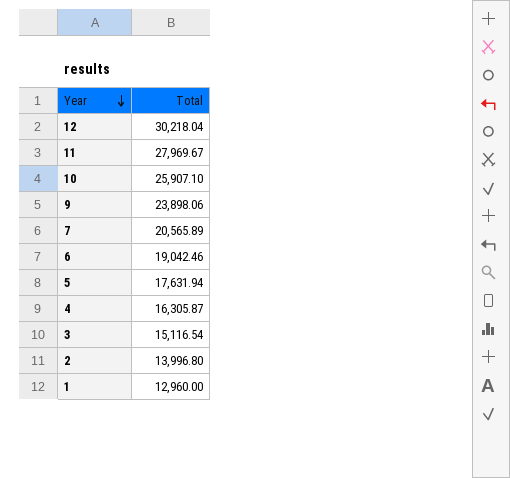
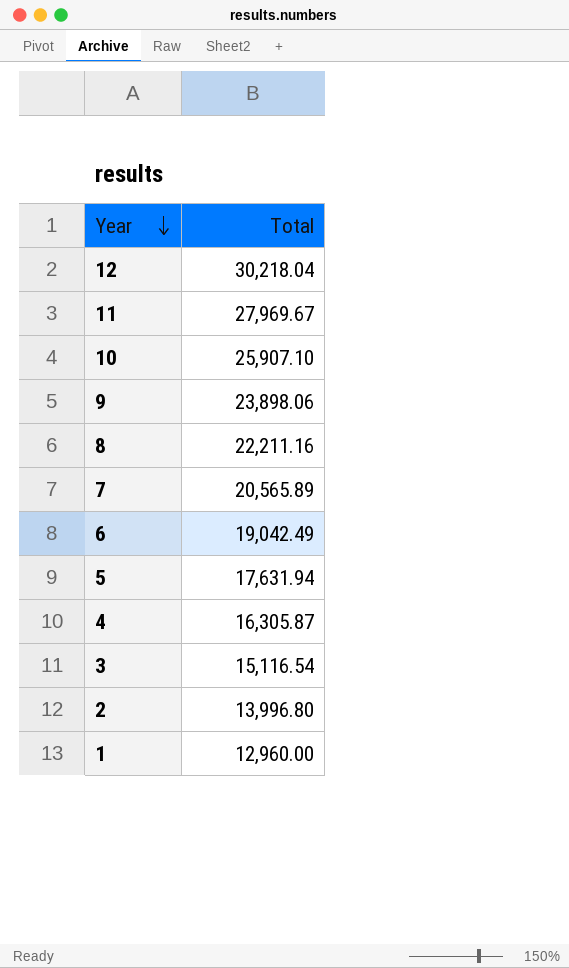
row 8: none -> 22,211.16
6 | Total: 19,042.46 -> 19,042.49

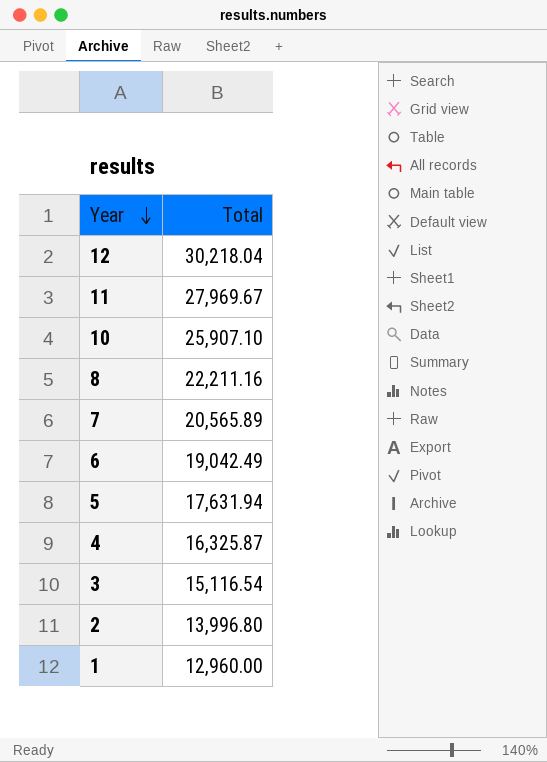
row 9: 23,898.06 -> none
4 | Total: 16,305.87 -> 16,325.87

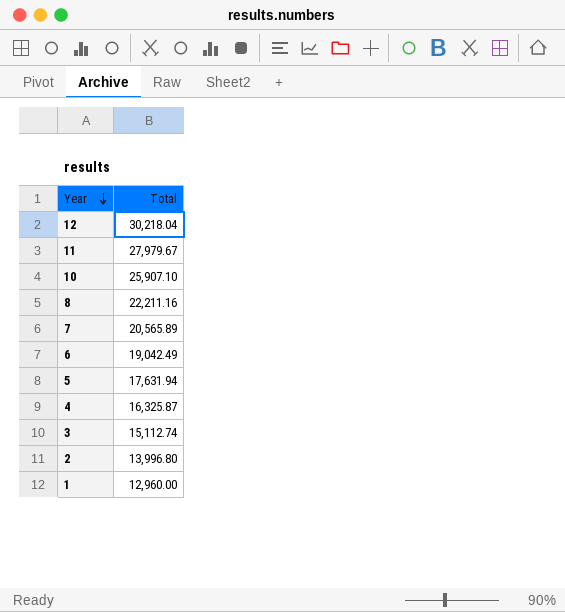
11 | Total: 27,969.67 -> 27,979.67
3 | Total: 15,116.54 -> 15,112.74

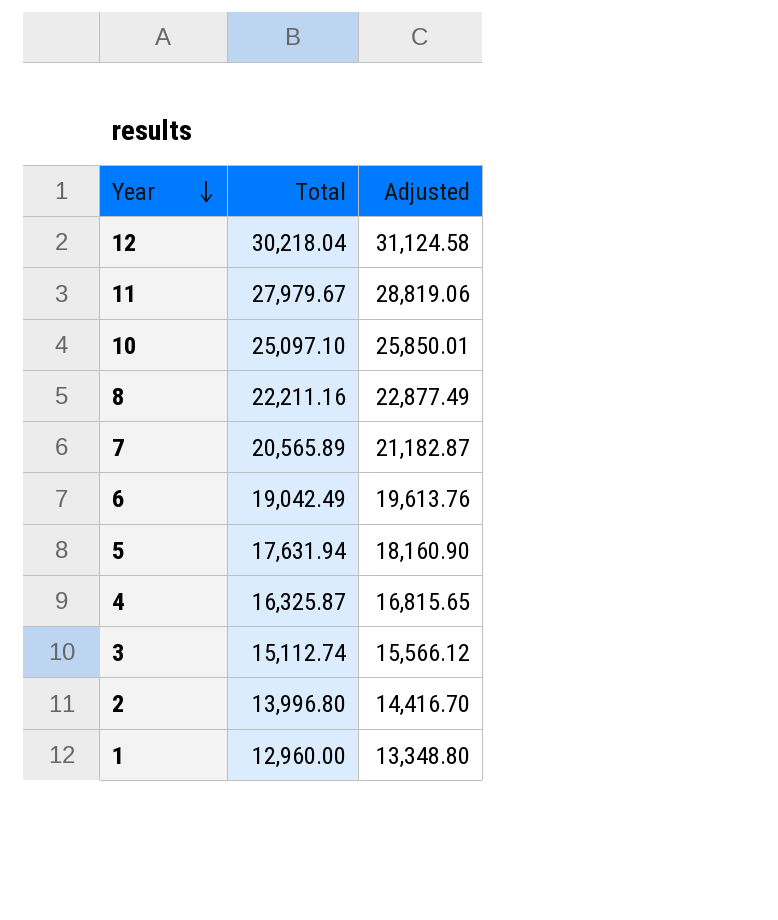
column Adjusted | formula: none -> [Total] * 1.03
10 | Total: 25,907.10 -> 25,097.10

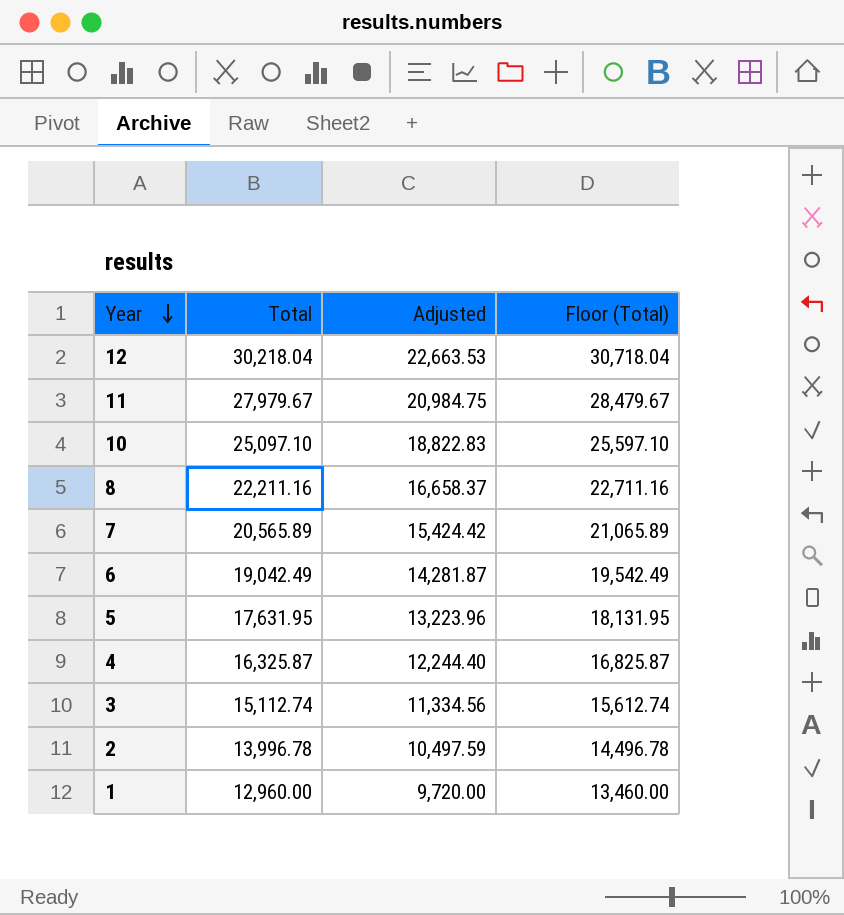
column Adjusted | formula: [Total] * 1.03 -> [Total] * 0.75
column Floor (Total) | formula: none -> [Total] + 500
5 | Total: 17,631.94 -> 17,631.95
2 | Total: 13,996.80 -> 13,996.78

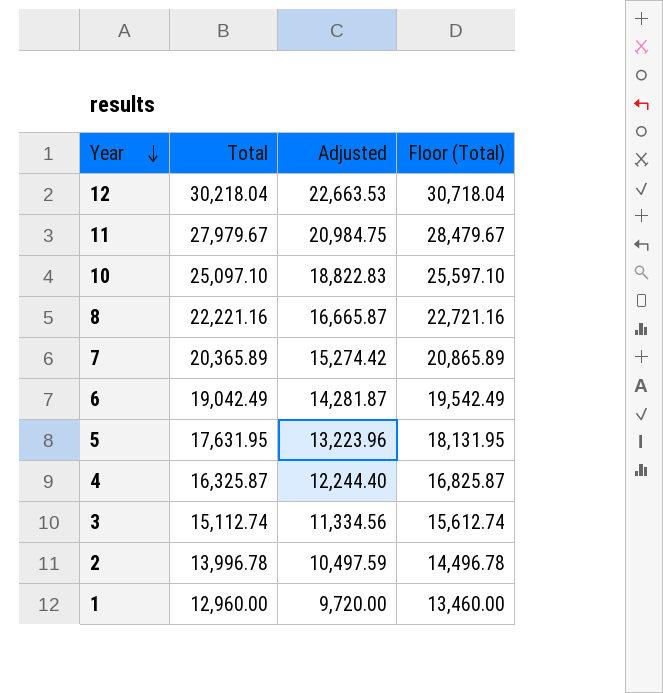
8 | Total: 22,211.16 -> 22,221.16
8 | Adjusted: 16,658.37 -> 16,665.87
8 | Floor (Total): 22,711.16 -> 22,721.16
7 | Total: 20,565.89 -> 20,365.89
7 | Adjusted: 15,424.42 -> 15,274.42
7 | Floor (Total): 21,065.89 -> 20,865.89

